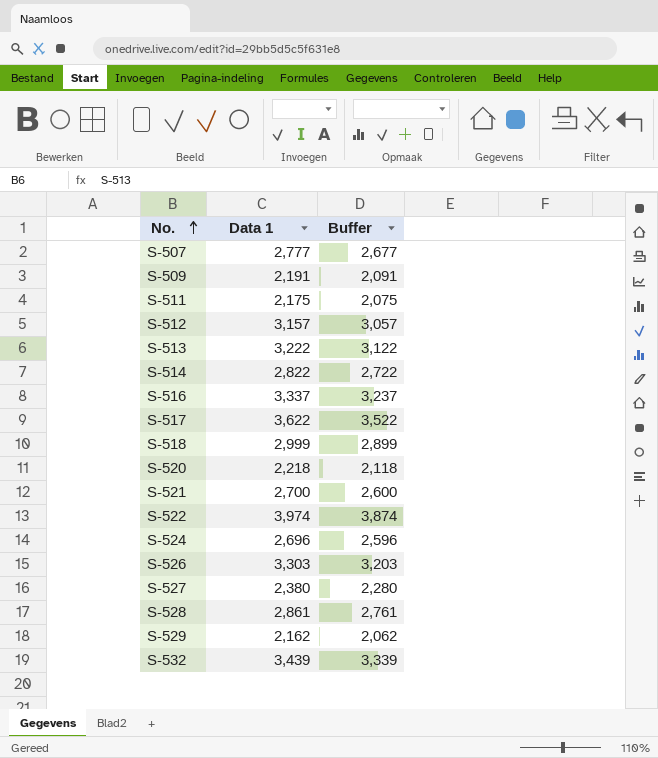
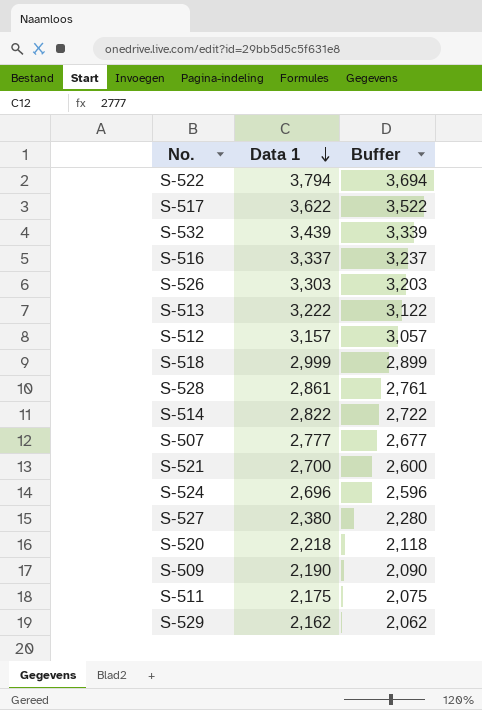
row order: No. ascending -> Data 1 descending
S-522 | Data 1: 3,974 -> 3,794
S-522 | Buffer: 3,874 -> 3,694
S-509 | Data 1: 2,191 -> 2,190
S-509 | Buffer: 2,091 -> 2,090

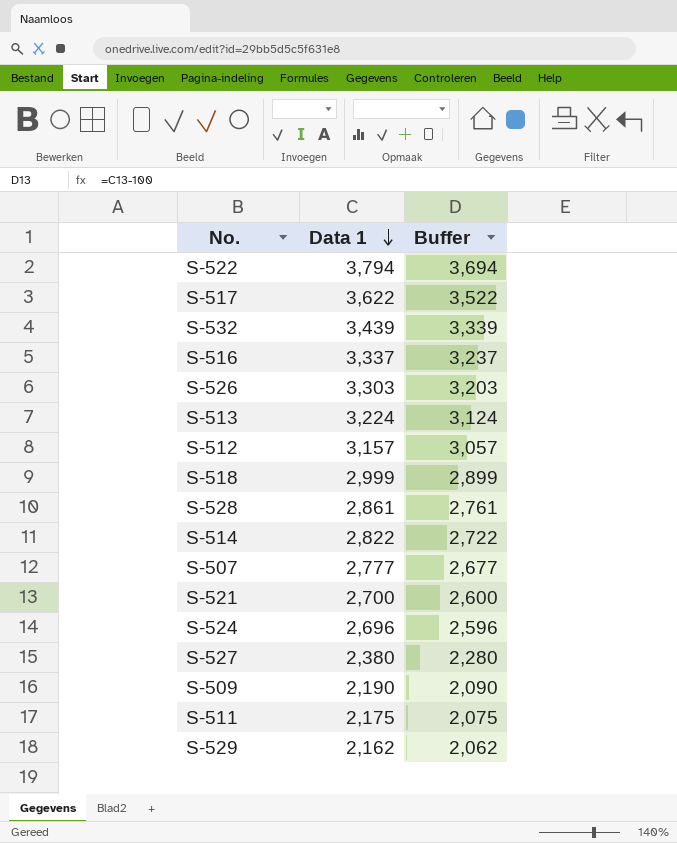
row S-520: 2,218 | 2,118 -> none
S-513 | Data 1: 3,222 -> 3,224
S-513 | Buffer: 3,122 -> 3,124

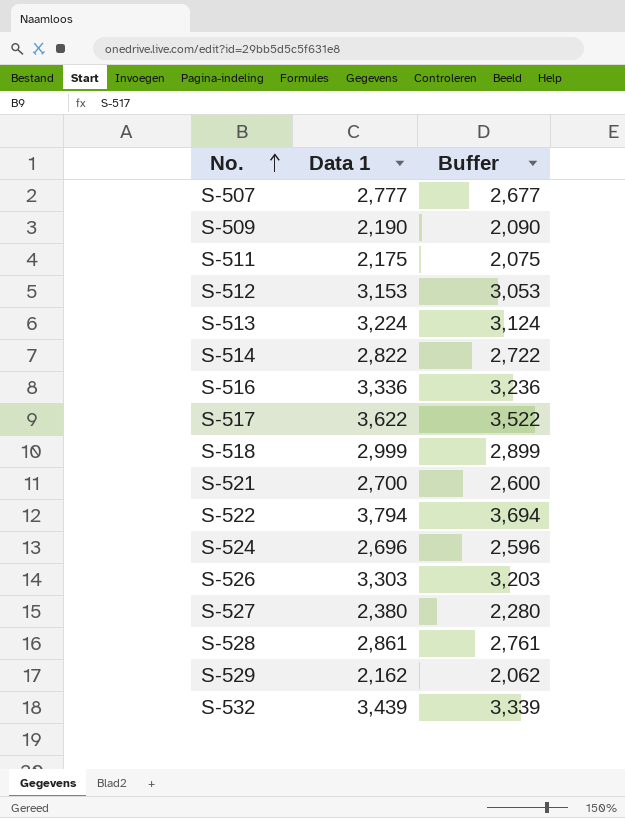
row order: Data 1 descending -> No. ascending
S-512 | Data 1: 3,157 -> 3,153
S-512 | Buffer: 3,057 -> 3,053
S-516 | Data 1: 3,337 -> 3,336
S-516 | Buffer: 3,237 -> 3,236

